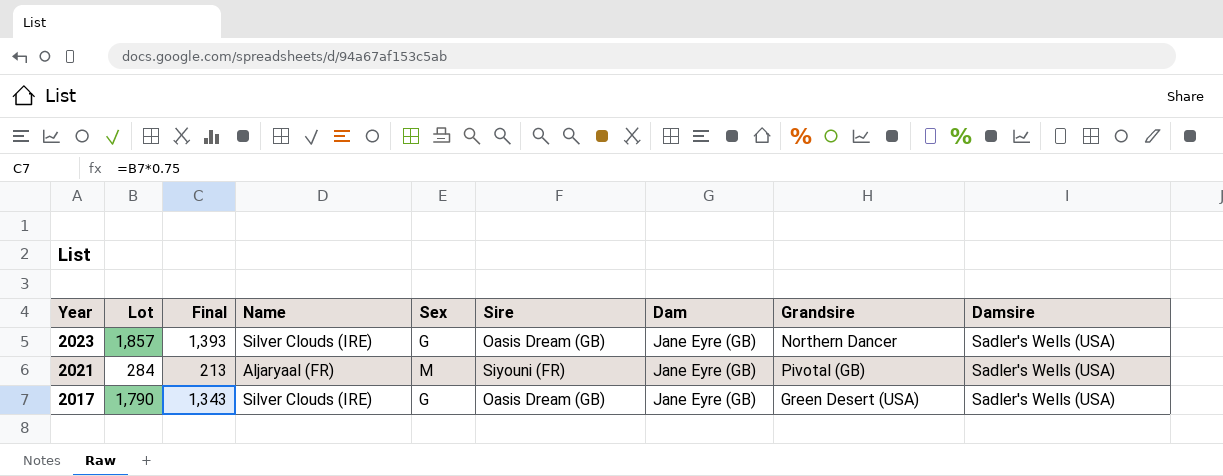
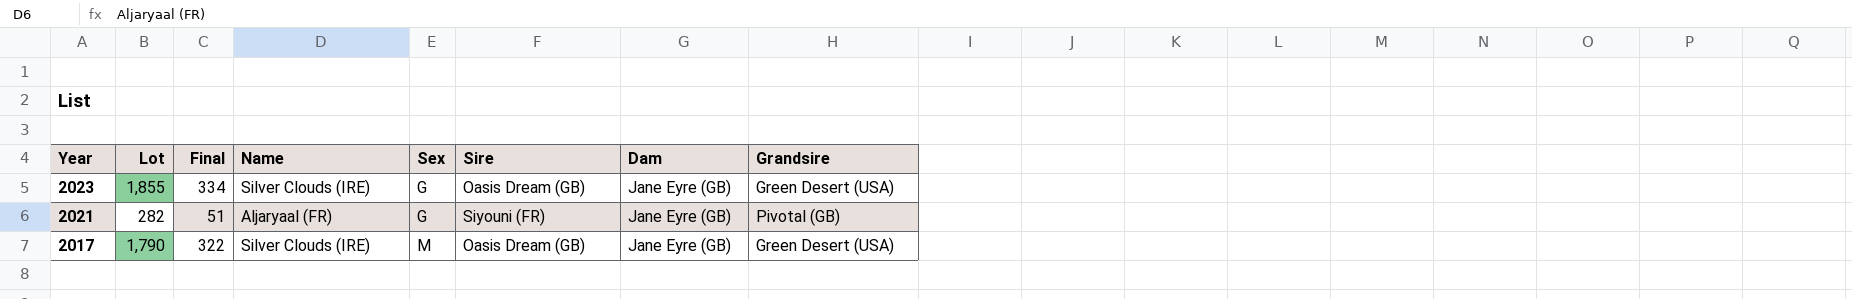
column Damsire | position: 9 -> none
column Final | formula: [Lot] * 0.75 -> [Lot] * 0.18
2023 | Lot: 1,857 -> 1,855
2023 | Grandsire: Northern Dancer -> Green Desert (USA)
2021 | Lot: 284 -> 282
2021 | Sex: M -> G
2017 | Sex: G -> M

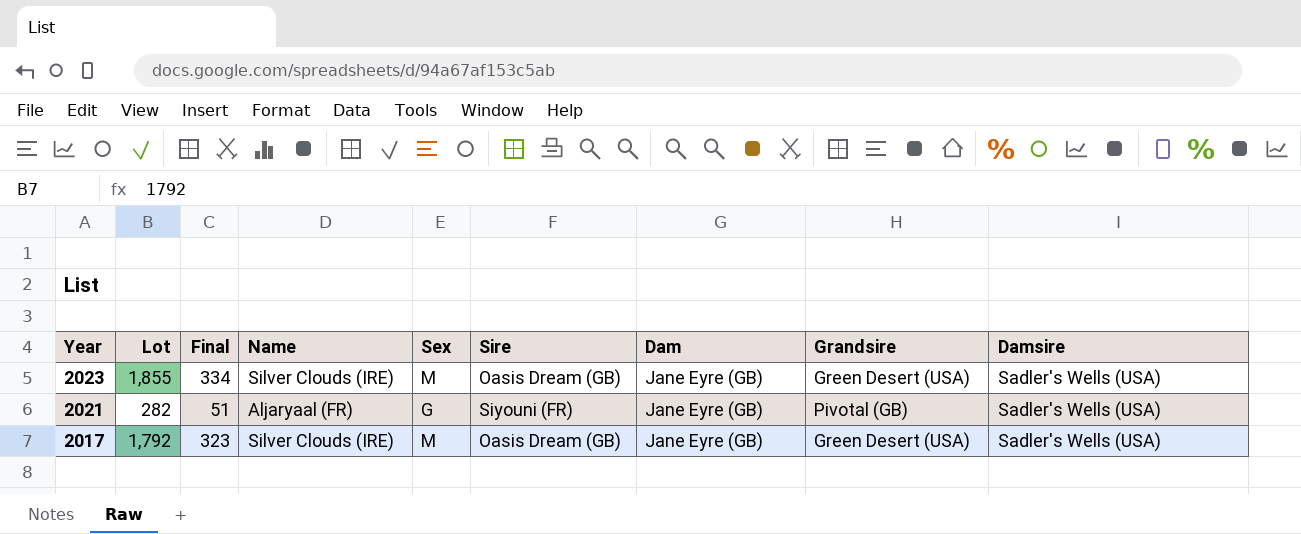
column Damsire | position: none -> 9
2023 | Sex: G -> M
2017 | Lot: 1,790 -> 1,792
2017 | Final: 322 -> 323

